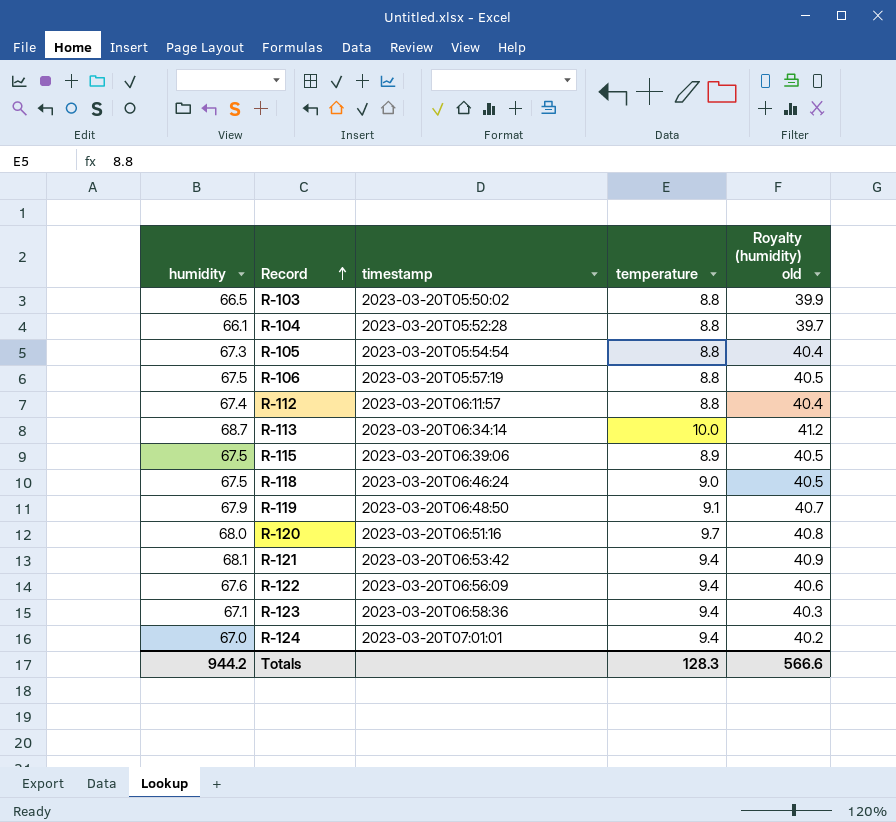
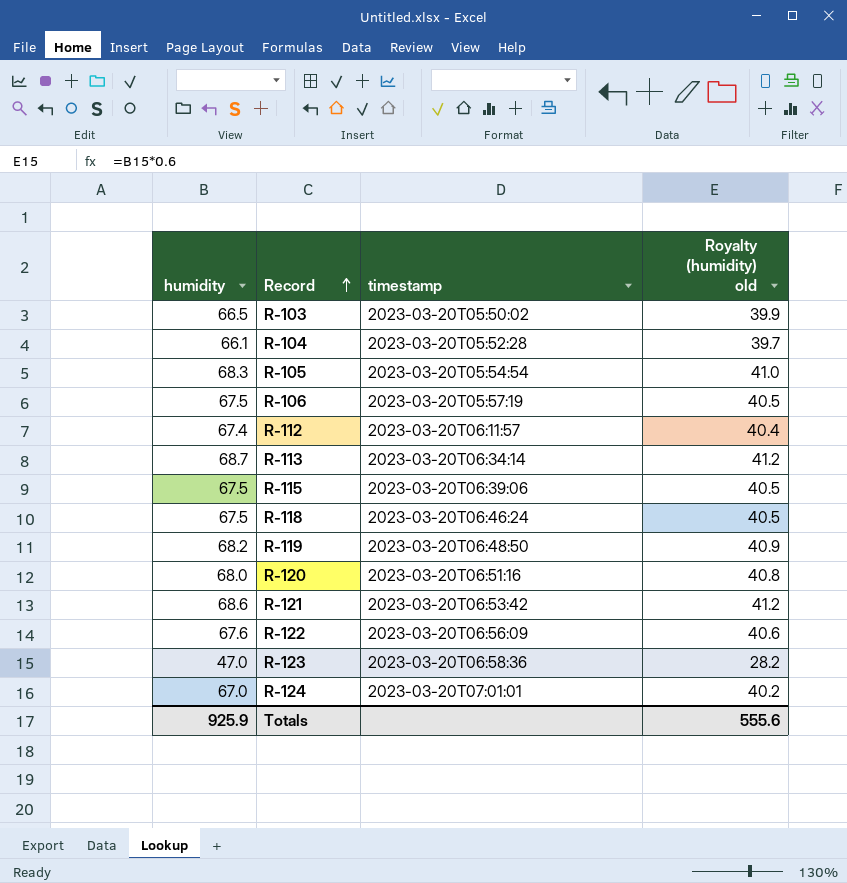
column temperature | position: 4 -> none
R-105 | humidity: 67.3 -> 68.3
R-105 | Royalty (humidity) old: 40.4 -> 41.0
R-119 | humidity: 67.9 -> 68.2
R-119 | Royalty (humidity) old: 40.7 -> 40.9
R-121 | humidity: 68.1 -> 68.6
R-121 | Royalty (humidity) old: 40.9 -> 41.2
R-123 | humidity: 67.1 -> 47.0
R-123 | Royalty (humidity) old: 40.3 -> 28.2
Totals | humidity: 944.2 -> 925.9
Totals | Royalty (humidity) old: 566.6 -> 555.6

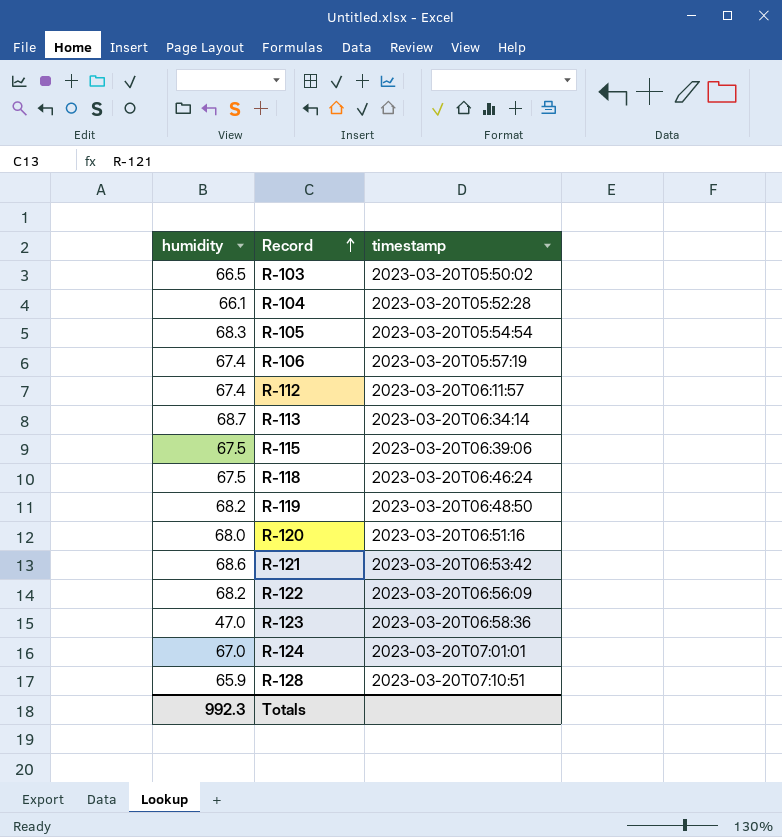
column Royalty (humidity) old | formula: [humidity] * 0.6 -> none
R-106 | humidity: 67.5 -> 67.4
R-122 | humidity: 67.6 -> 68.2
row R-128: none -> 65.9 | 2023-03-20T07:10:51
Totals | humidity: 925.9 -> 992.3

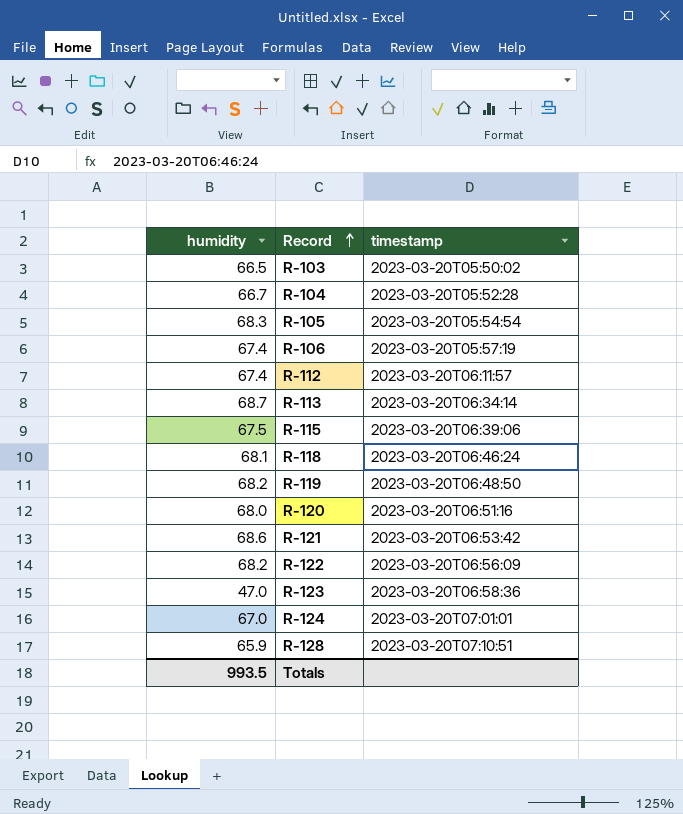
R-104 | humidity: 66.1 -> 66.7
R-118 | humidity: 67.5 -> 68.1
Totals | humidity: 992.3 -> 993.5

